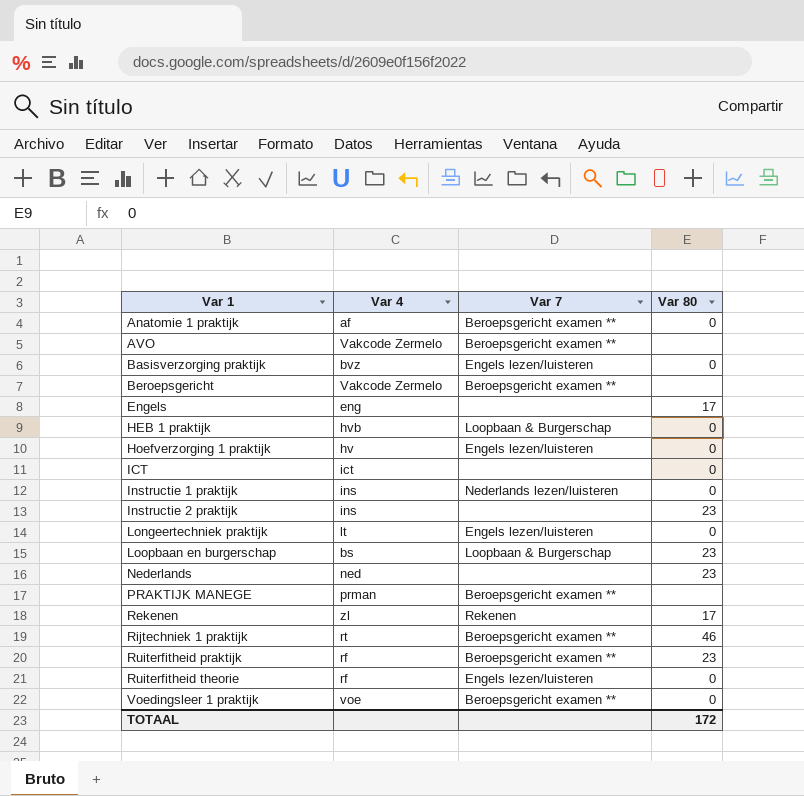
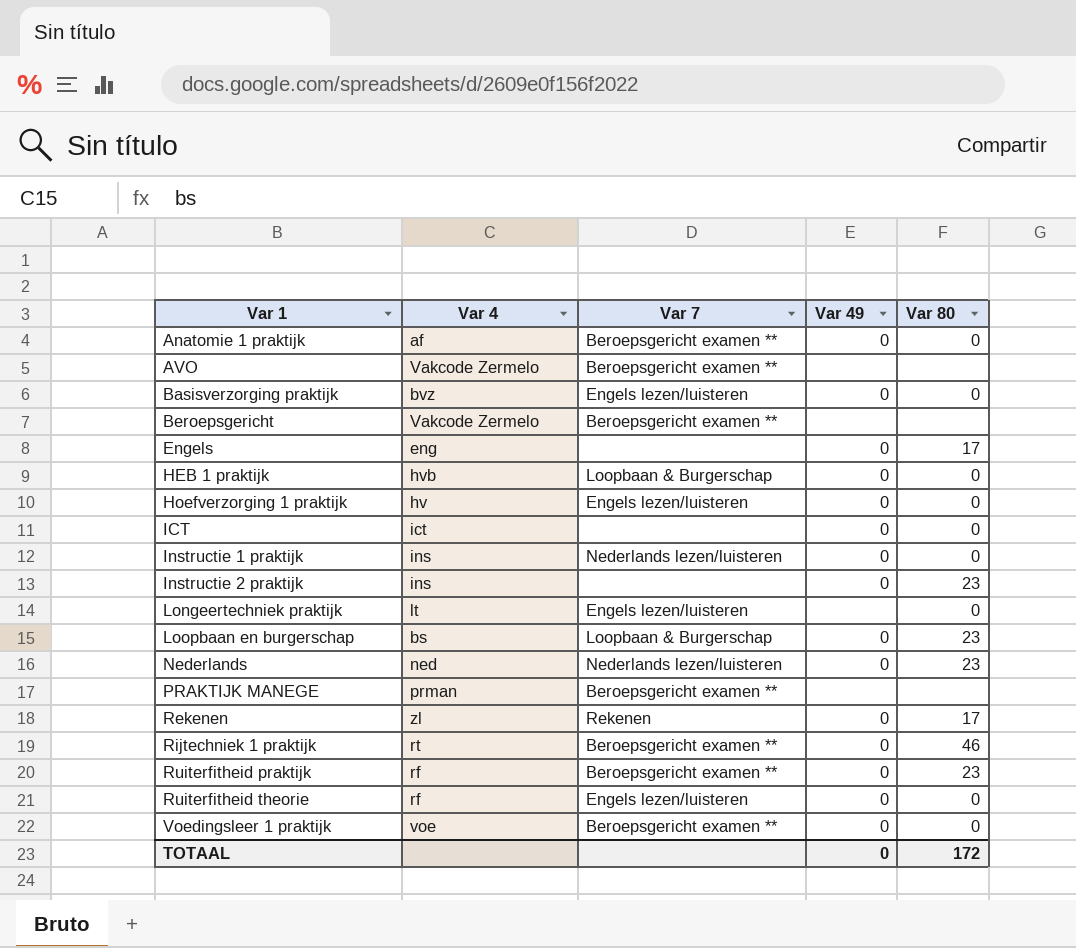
column Var 49 | position: none -> 4
Nederlands | Var 7: none -> Nederlands lezen/luisteren

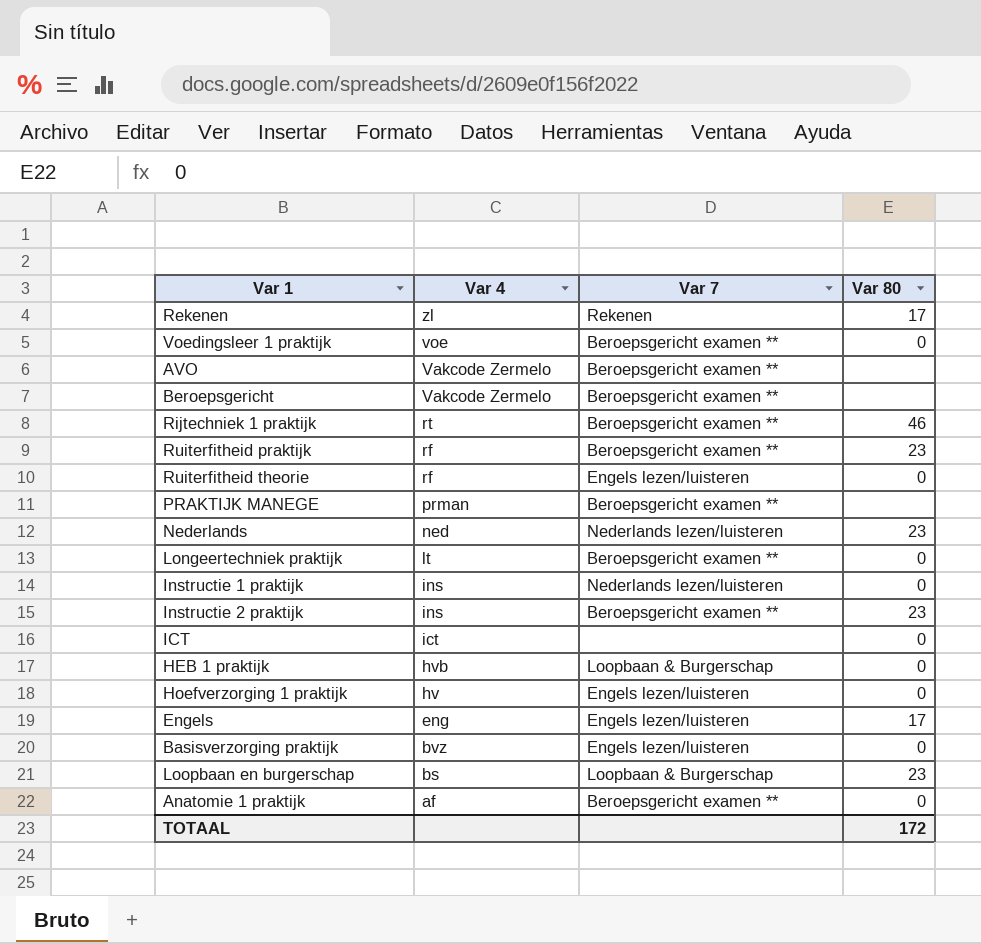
row order: Var 1 ascending -> Var 4 descending
column Var 49 | position: 4 -> none
Longeertechniek praktijk | Var 7: Engels lezen/luisteren -> Beroepsgericht examen **
Instructie 2 praktijk | Var 7: none -> Beroepsgericht examen **
Engels | Var 7: none -> Engels lezen/luisteren

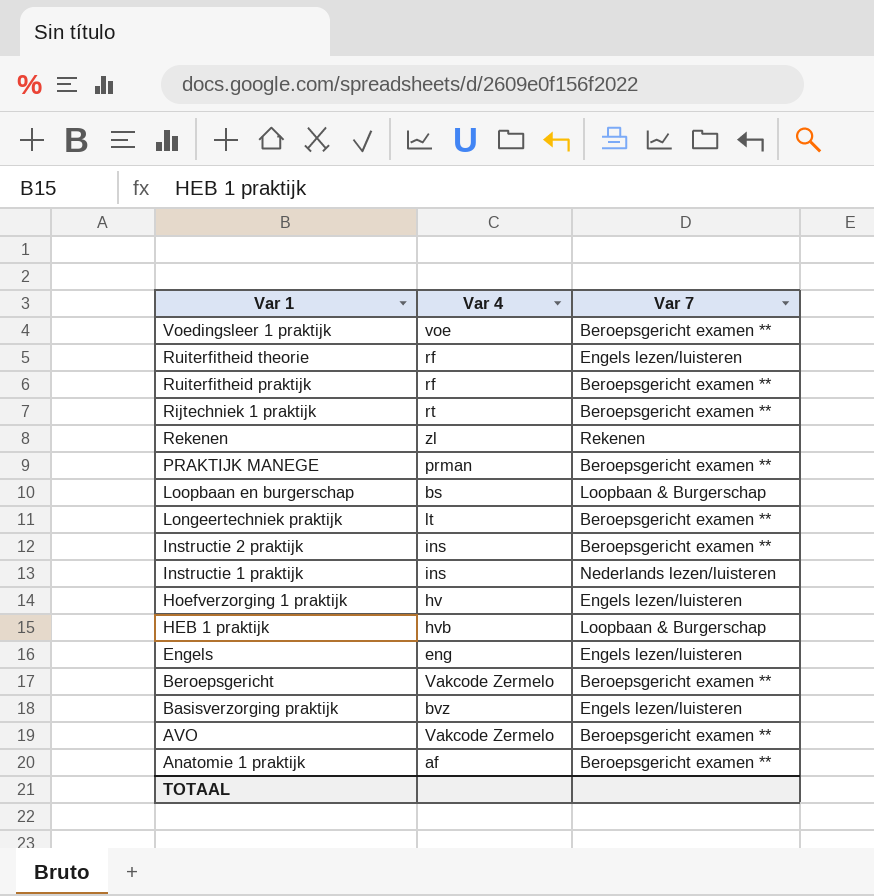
row order: Var 4 descending -> Var 1 descending
column Var 80 | position: 4 -> none
row Nederlands: ned | Nederlands lezen/luisteren | 23 -> none
row ICT: ict | none | 0 -> none

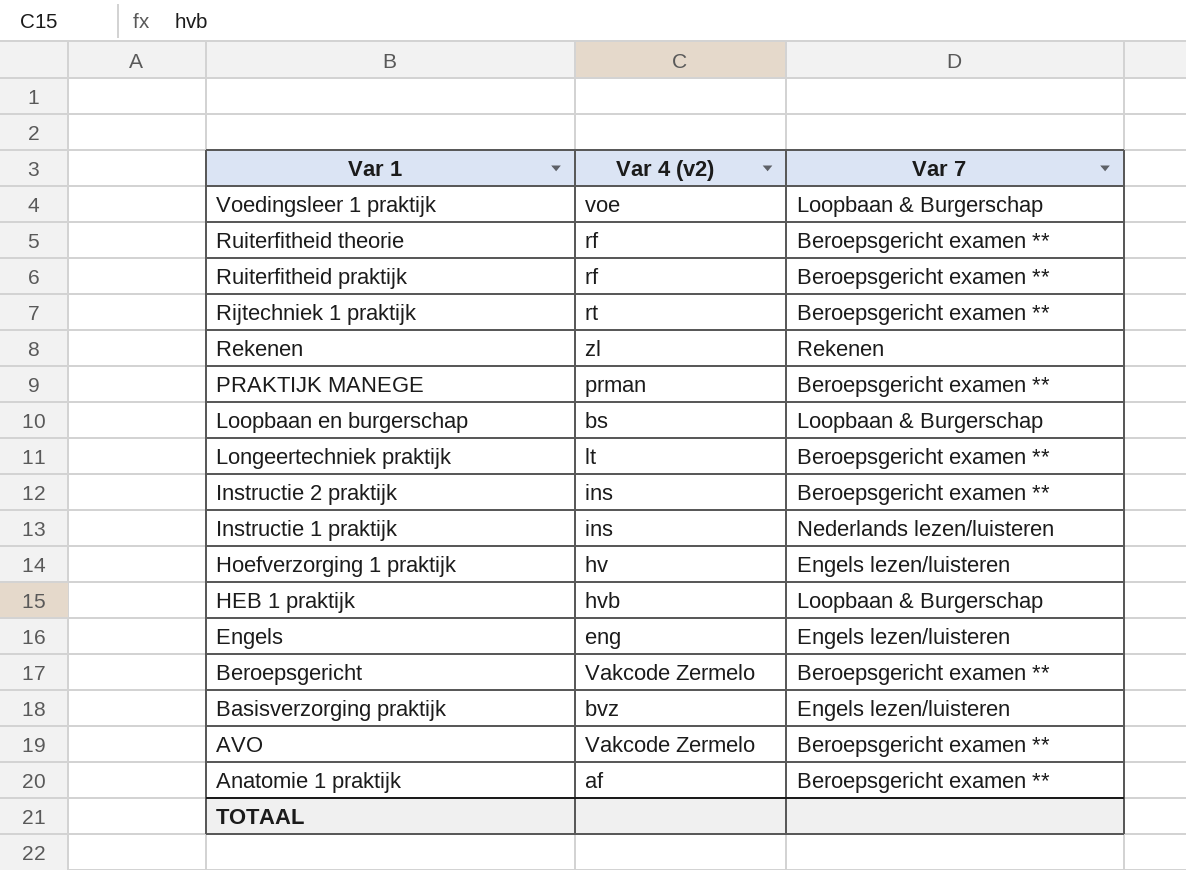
column name: Var 4 -> Var 4 (v2)
Voedingsleer 1 praktijk | Var 7: Beroepsgericht examen ** -> Loopbaan & Burgerschap
Ruiterfitheid theorie | Var 7: Engels lezen/luisteren -> Beroepsgericht examen **

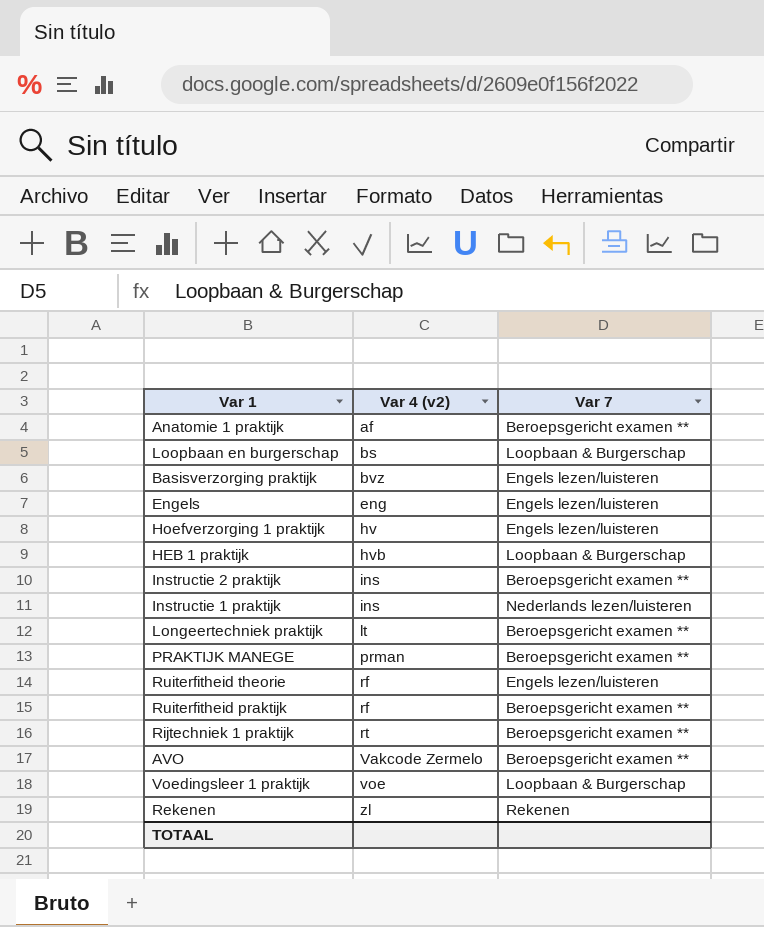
row order: Var 1 descending -> Var 4 (v2) ascending
row Beroepsgericht: Vakcode Zermelo | Beroepsgericht examen ** -> none
Ruiterfitheid theorie | Var 7: Beroepsgericht examen ** -> Engels lezen/luisteren

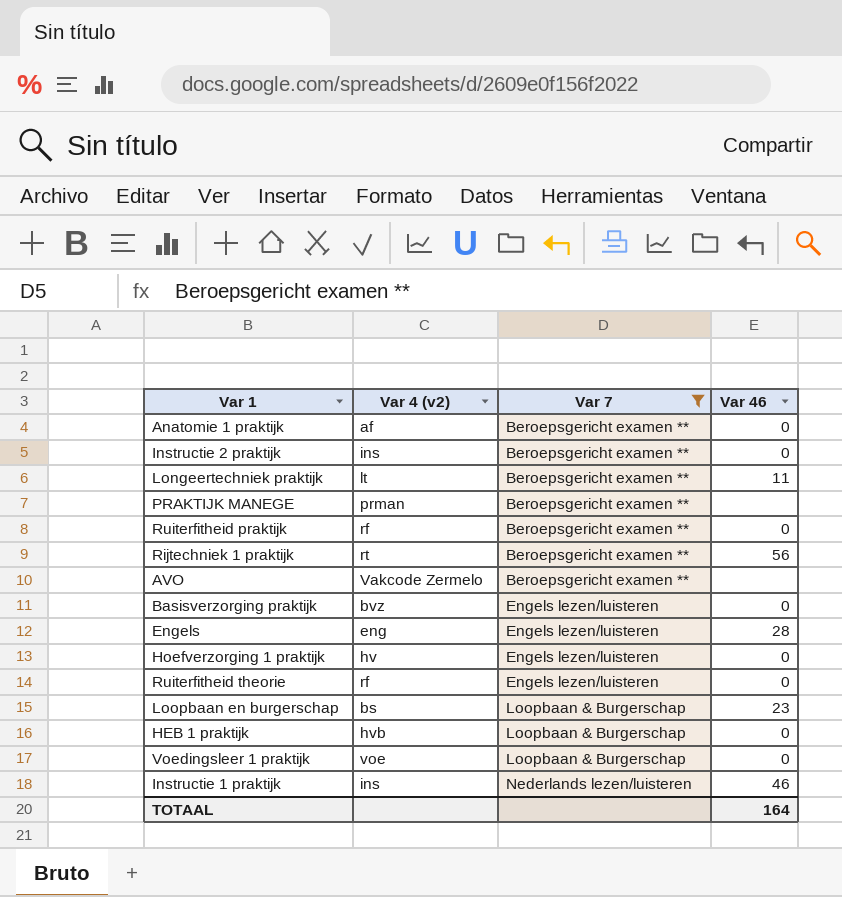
filter: none -> Var 7 != Rekenen
row order: Var 4 (v2) ascending -> Var 7 ascending
column Var 46 | position: none -> 4

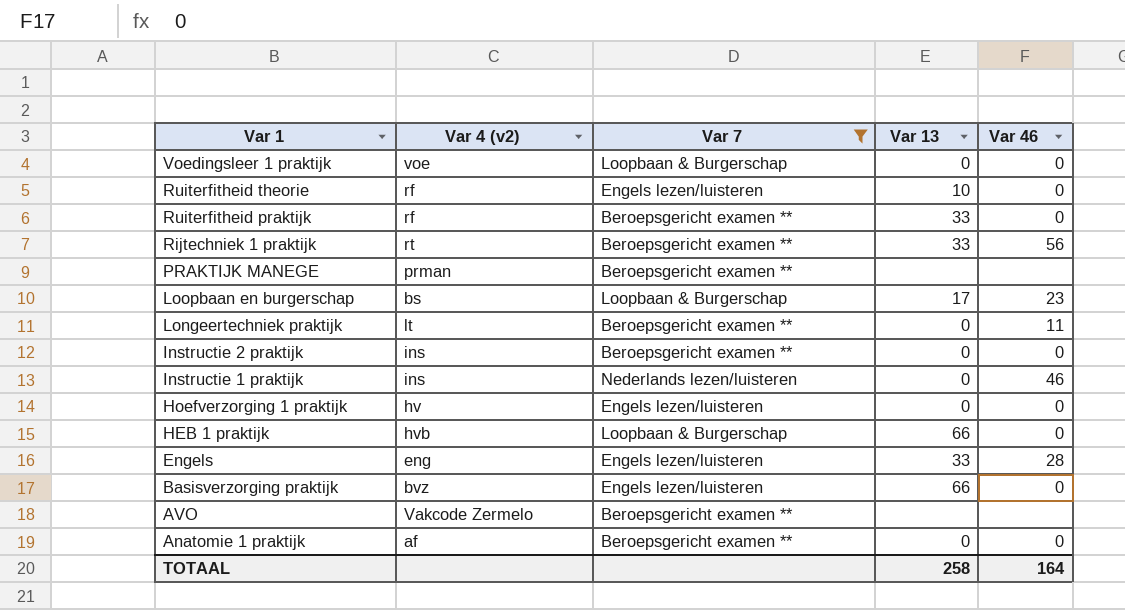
row order: Var 7 ascending -> Var 1 descending
column Var 13 | position: none -> 4

